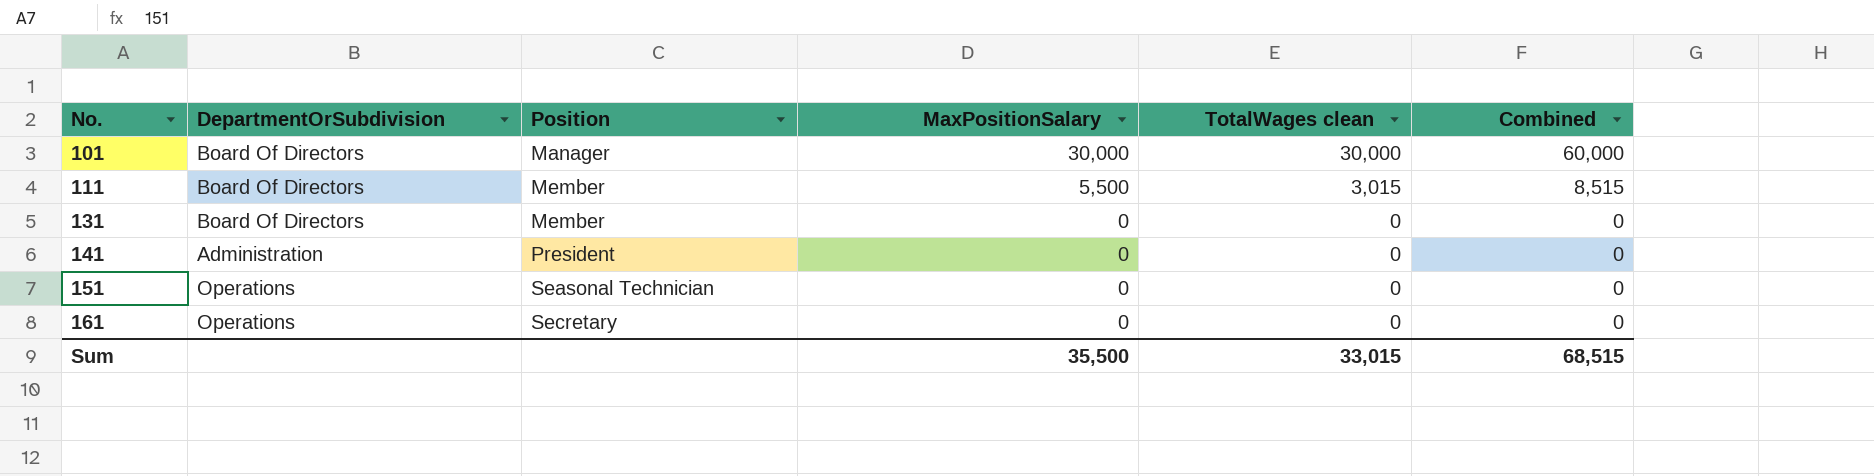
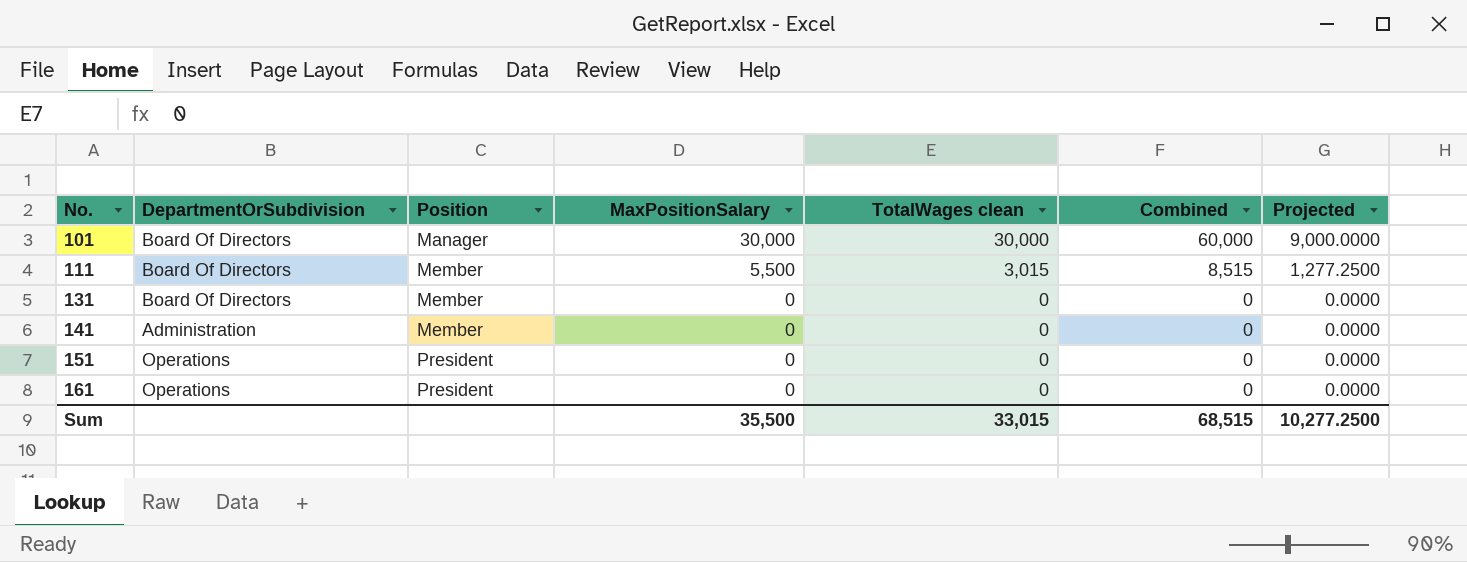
column Projected | formula: none -> [Combined] * 0.15
141 | Position: President -> Member
151 | Position: Seasonal Technician -> President
161 | Position: Secretary -> President

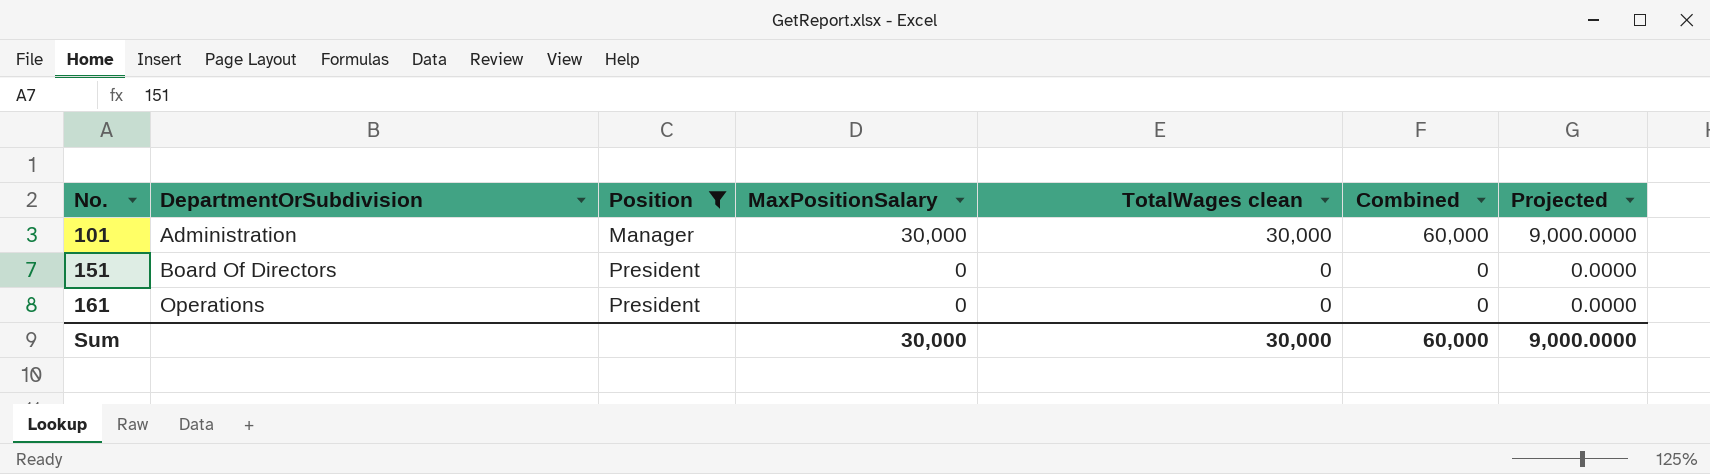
filter: none -> Position != Member
101 | DepartmentOrSubdivision: Board Of Directors -> Administration
151 | DepartmentOrSubdivision: Operations -> Board Of Directors
Sum | MaxPositionSalary: 35,500 -> 30,000
Sum | TotalWages clean: 33,015 -> 30,000
Sum | Combined: 68,515 -> 60,000
Sum | Projected: 10,277.2500 -> 9,000.0000

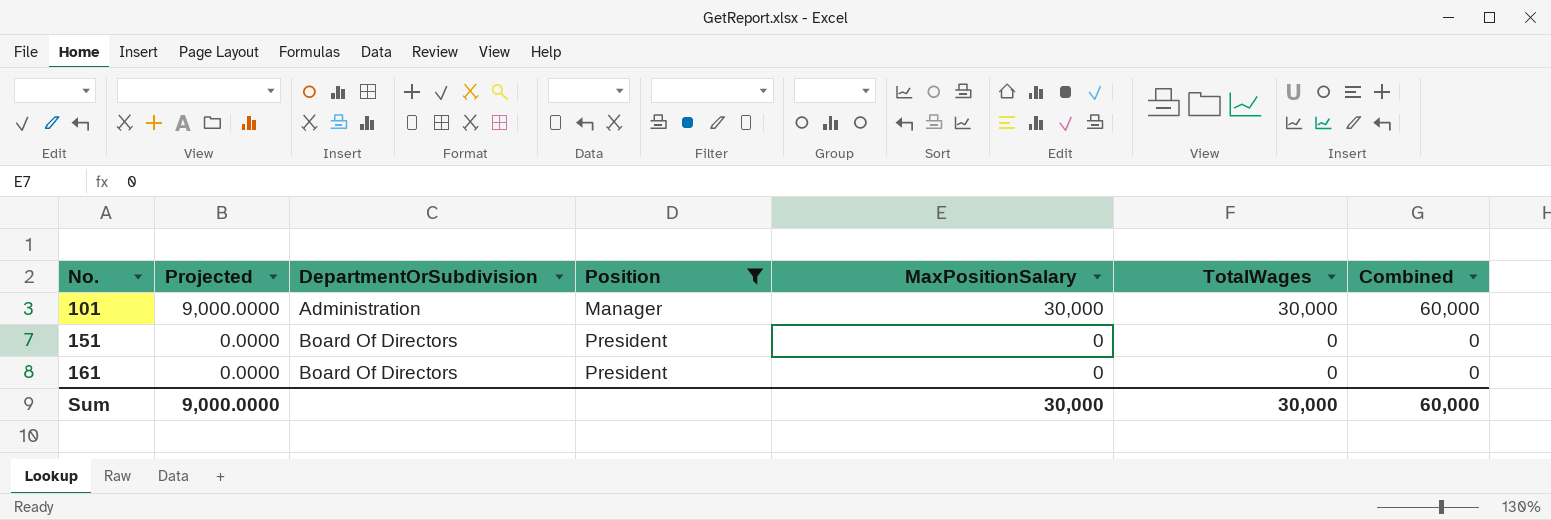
column Projected | position: 7 -> 2
column name: TotalWages clean -> TotalWages
161 | DepartmentOrSubdivision: Operations -> Board Of Directors

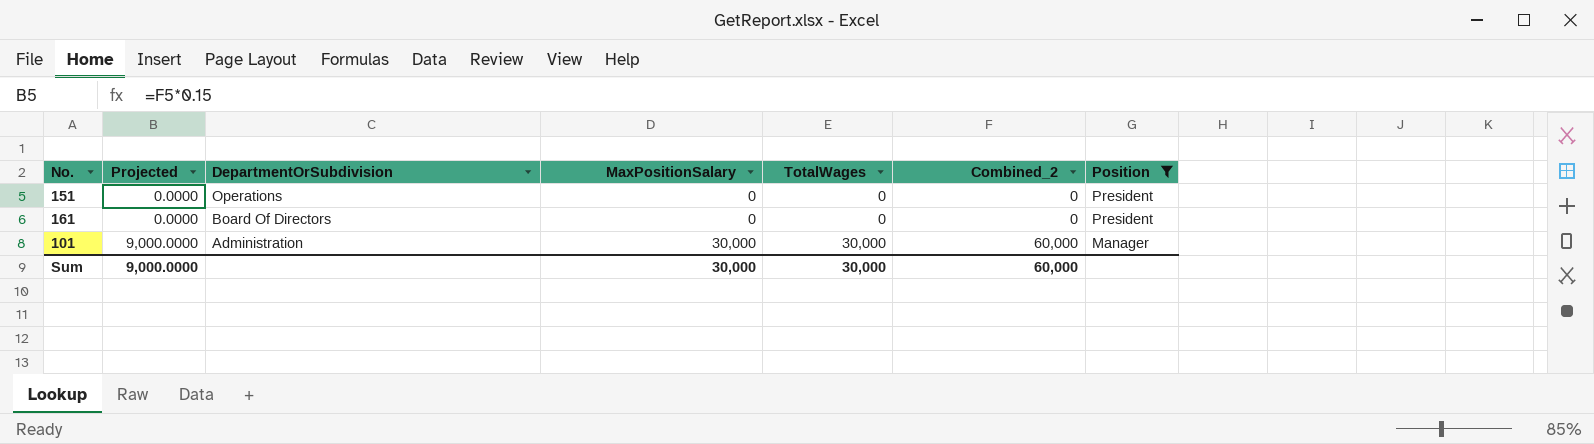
row order: No. ascending -> Projected ascending
column name: Combined -> Combined_2
column Position | position: 4 -> 7
151 | DepartmentOrSubdivision: Board Of Directors -> Operations

